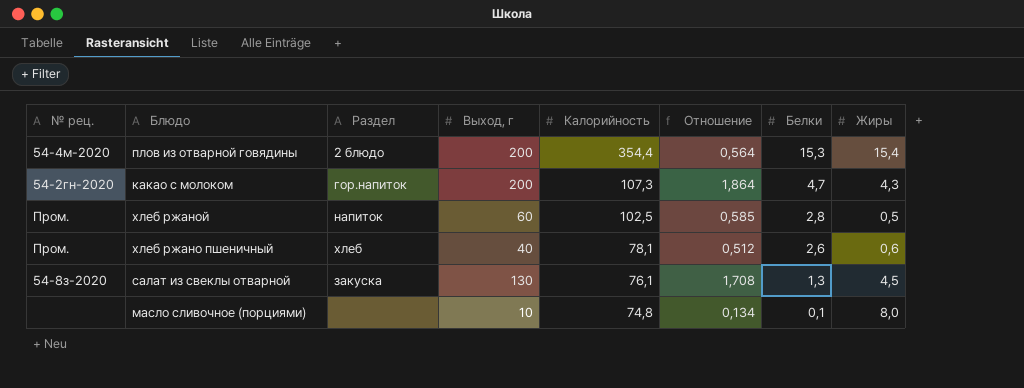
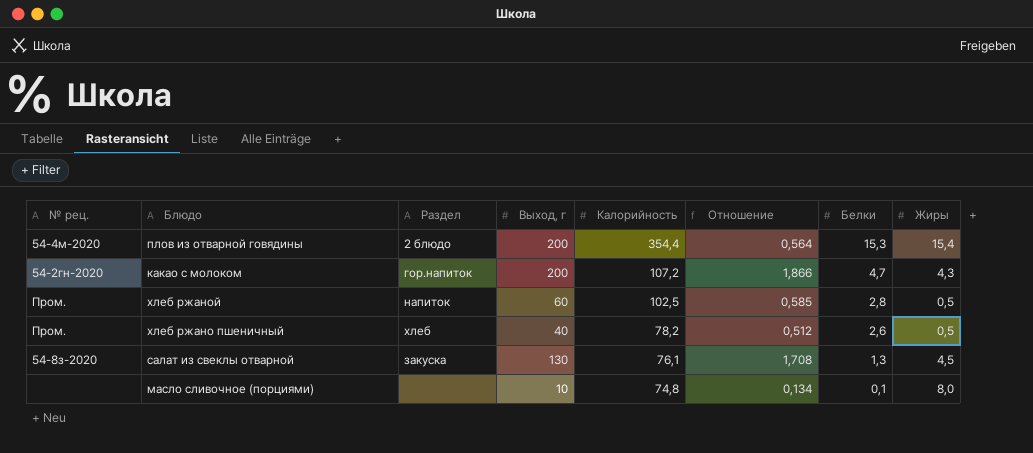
какао с молоком | Калорийность: 107,3 -> 107,2
какао с молоком | Отношение: 1,864 -> 1,866
хлеб ржано пшеничный | Калорийность: 78,1 -> 78,2
хлеб ржано пшеничный | Жиры: 0,6 -> 0,5

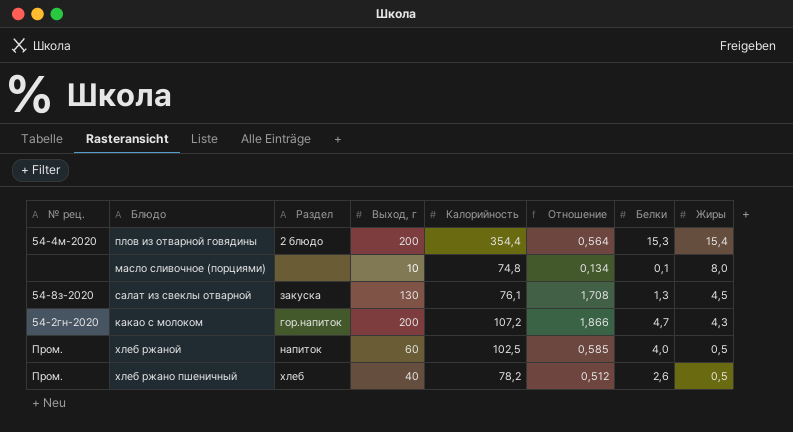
row order: Калорийность descending -> Жиры descending
хлеб ржаной | Белки: 2,8 -> 4,0

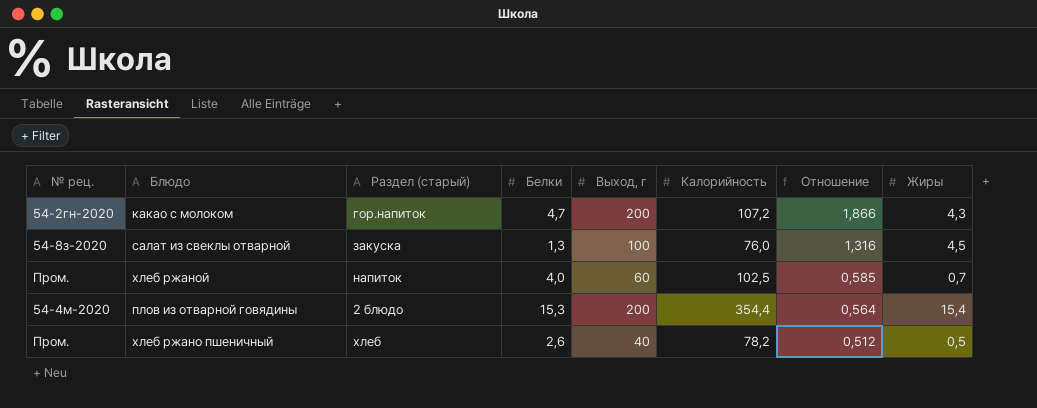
row order: Жиры descending -> Отношение descending
column name: Раздел -> Раздел (старый)
column Белки | position: 7 -> 4
row масло сливочное (порциями): none | none | 10 | 74,8 | 0,134 | 0,1 | 8,0 -> none
салат из свеклы отварной | Выход, г: 130 -> 100
салат из свеклы отварной | Калорийность: 76,1 -> 76,0
салат из свеклы отварной | Отношение: 1,708 -> 1,316
хлеб ржаной | Жиры: 0,5 -> 0,7

